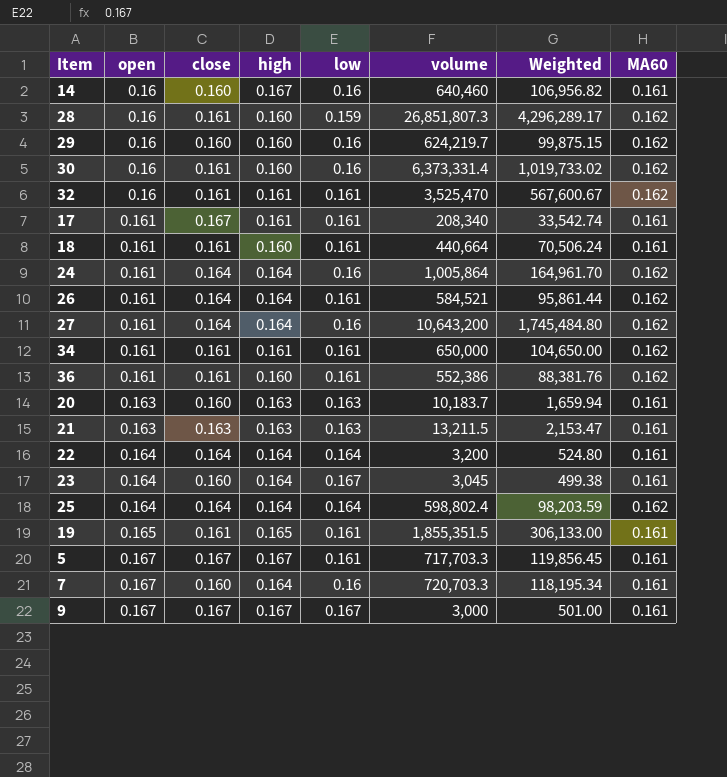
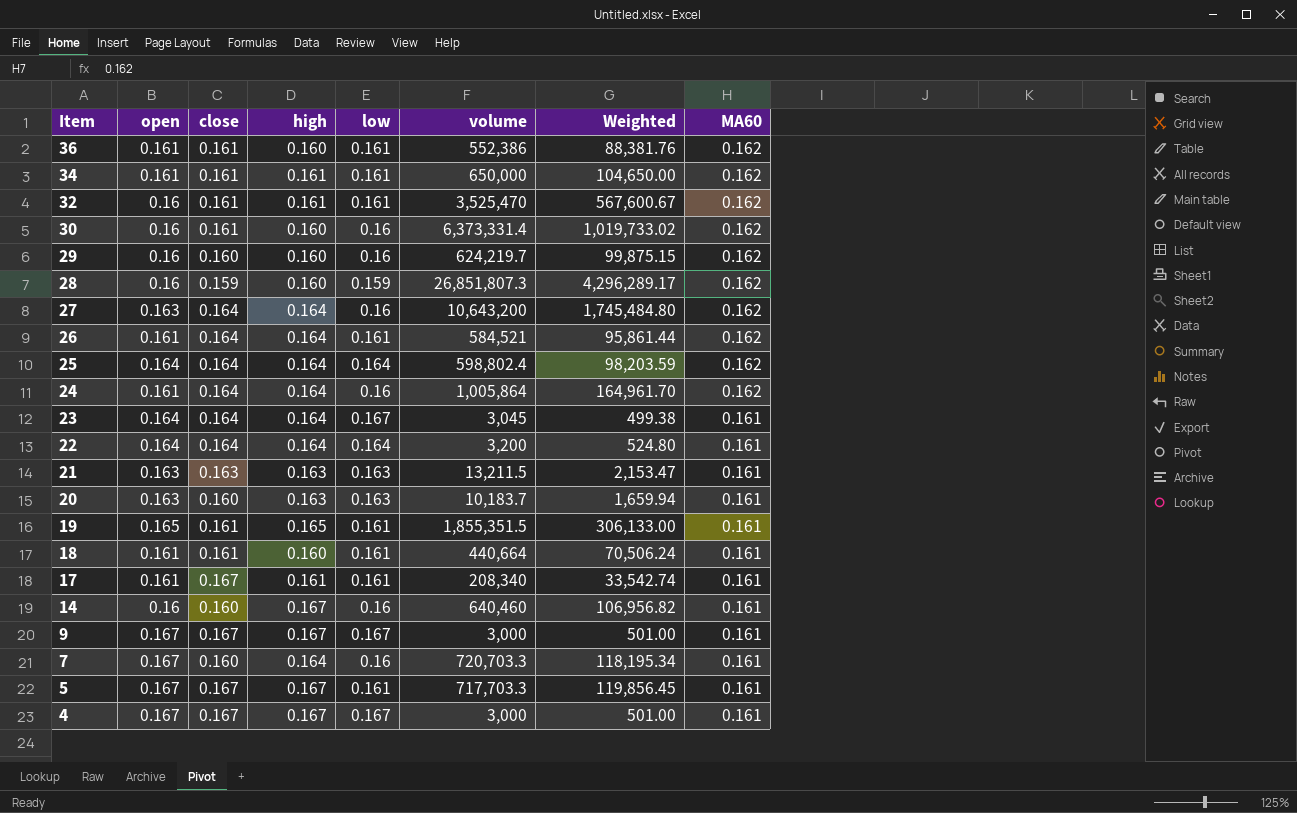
row order: open ascending -> Item descending
28 | close: 0.161 -> 0.159
27 | open: 0.161 -> 0.163
23 | close: 0.160 -> 0.164
row 4: none -> 0.167 | 0.167 | 0.167 | 0.167 | 3,000 | 501.00 | 0.161

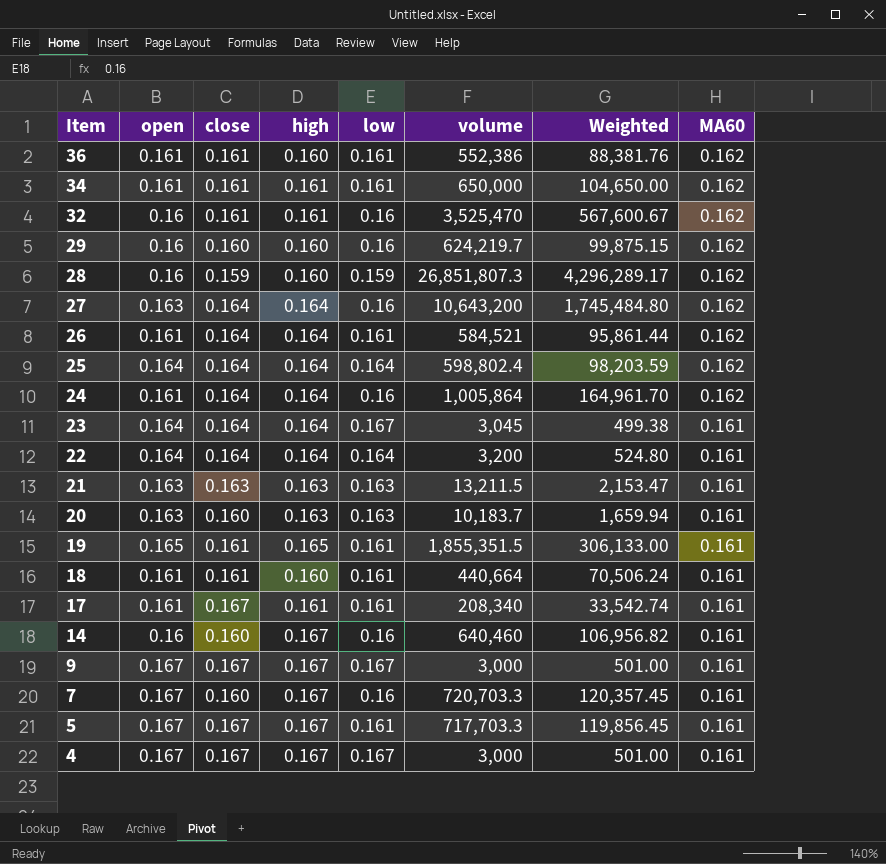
row 30: 0.16 | 0.161 | 0.160 | 0.16 | 6,373,331.4 | 1,019,733.02 | 0.162 -> none
32 | low: 0.161 -> 0.16
7 | high: 0.164 -> 0.167
7 | Weighted: 118,195.34 -> 120,357.45

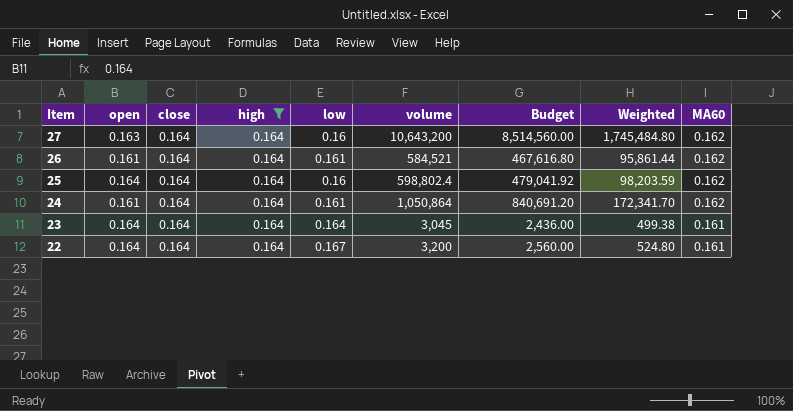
filter: none -> high = 0.164
column Budget | formula: none -> [volume] * 0.8
25 | low: 0.164 -> 0.16
24 | low: 0.16 -> 0.161
24 | volume: 1,005,864 -> 1,050,864
24 | Weighted: 164,961.70 -> 172,341.70
23 | low: 0.167 -> 0.164
22 | low: 0.164 -> 0.167

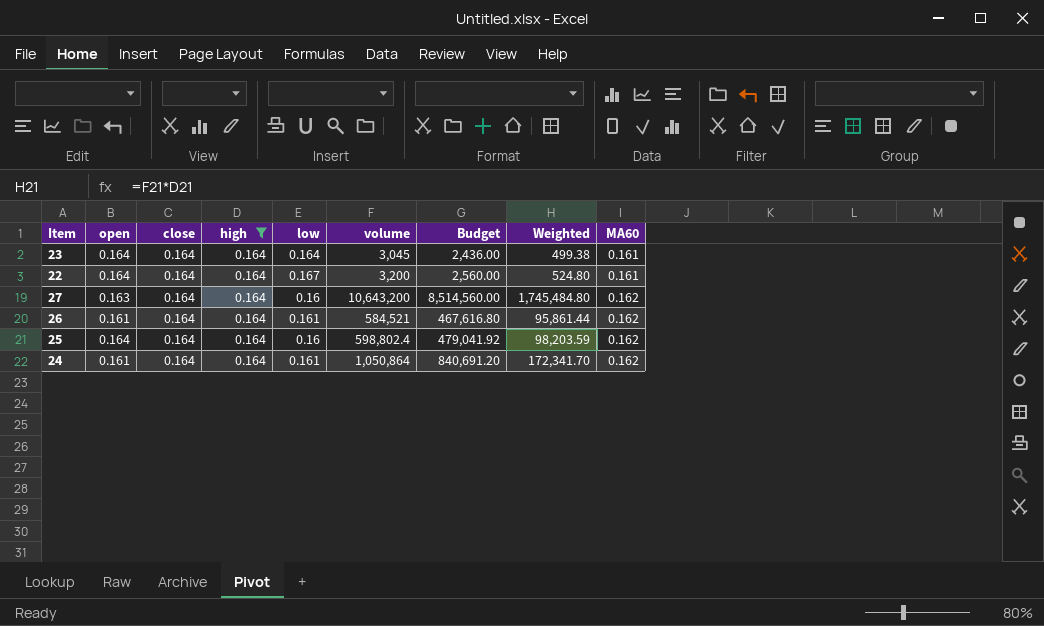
row order: Item descending -> MA60 ascending

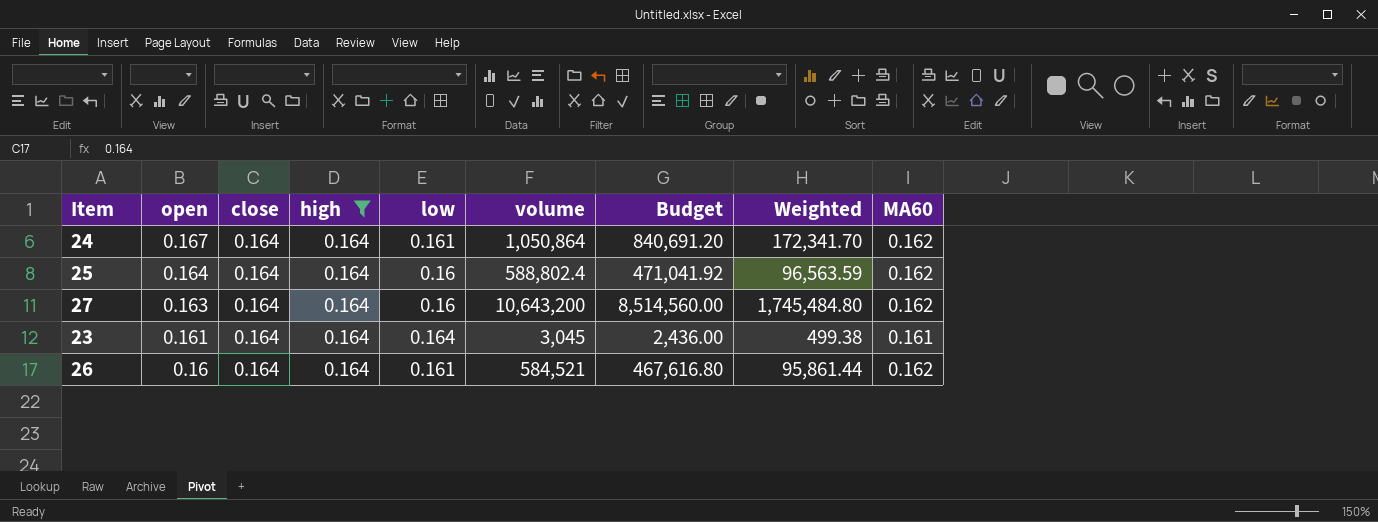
row order: MA60 ascending -> open descending
row 22: 0.164 | 0.164 | 0.164 | 0.167 | 3,200 | 2,560.00 | 524.80 | 0.161 -> none
24 | open: 0.161 -> 0.167
25 | volume: 598,802.4 -> 588,802.4
25 | Budget: 479,041.92 -> 471,041.92
25 | Weighted: 98,203.59 -> 96,563.59
23 | open: 0.164 -> 0.161
26 | open: 0.161 -> 0.16

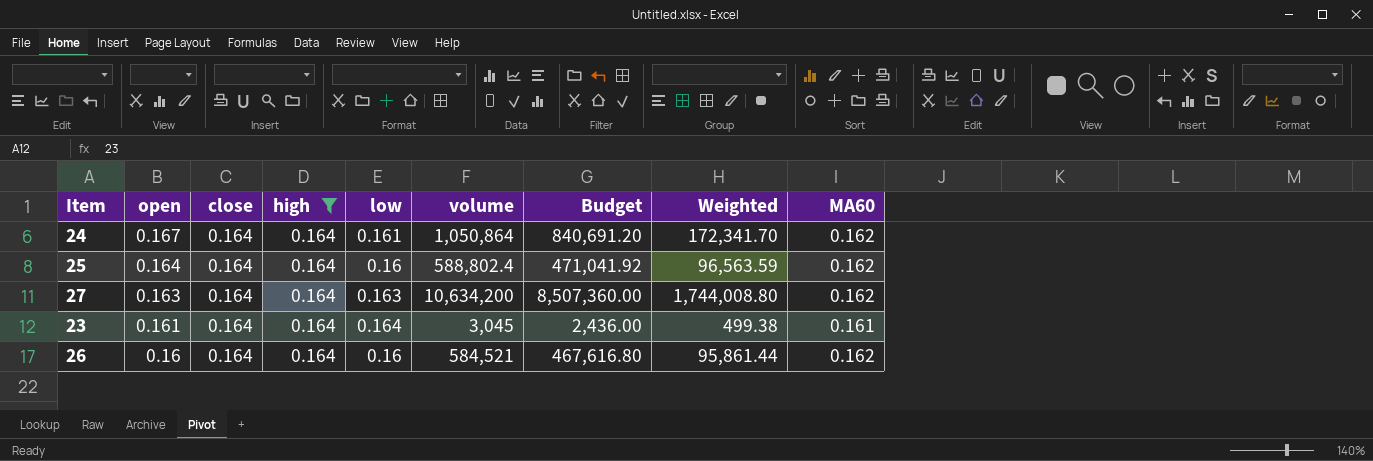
27 | low: 0.16 -> 0.163
27 | volume: 10,643,200 -> 10,634,200
27 | Budget: 8,514,560.00 -> 8,507,360.00
27 | Weighted: 1,745,484.80 -> 1,744,008.80
26 | low: 0.161 -> 0.16

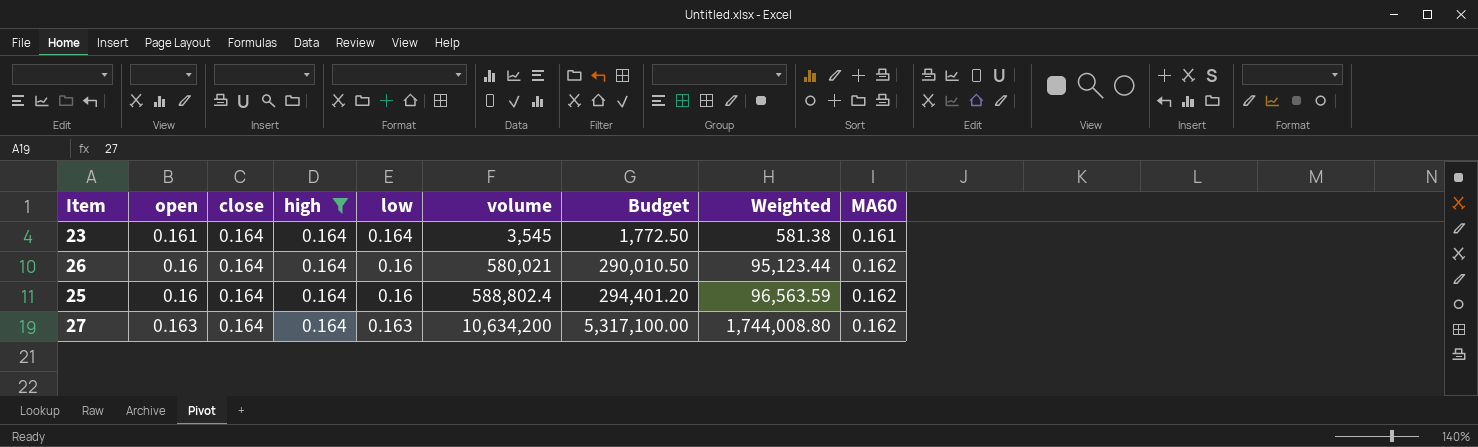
row order: open descending -> volume ascending
column Budget | formula: [volume] * 0.8 -> [volume] * 0.5
row 24: 0.167 | 0.164 | 0.164 | 0.161 | 1,050,864 | 840,691.20 | 172,341.70 | 0.162 -> none
23 | volume: 3,045 -> 3,545
23 | Weighted: 499.38 -> 581.38
26 | volume: 584,521 -> 580,021
26 | Weighted: 95,861.44 -> 95,123.44
25 | open: 0.164 -> 0.16

